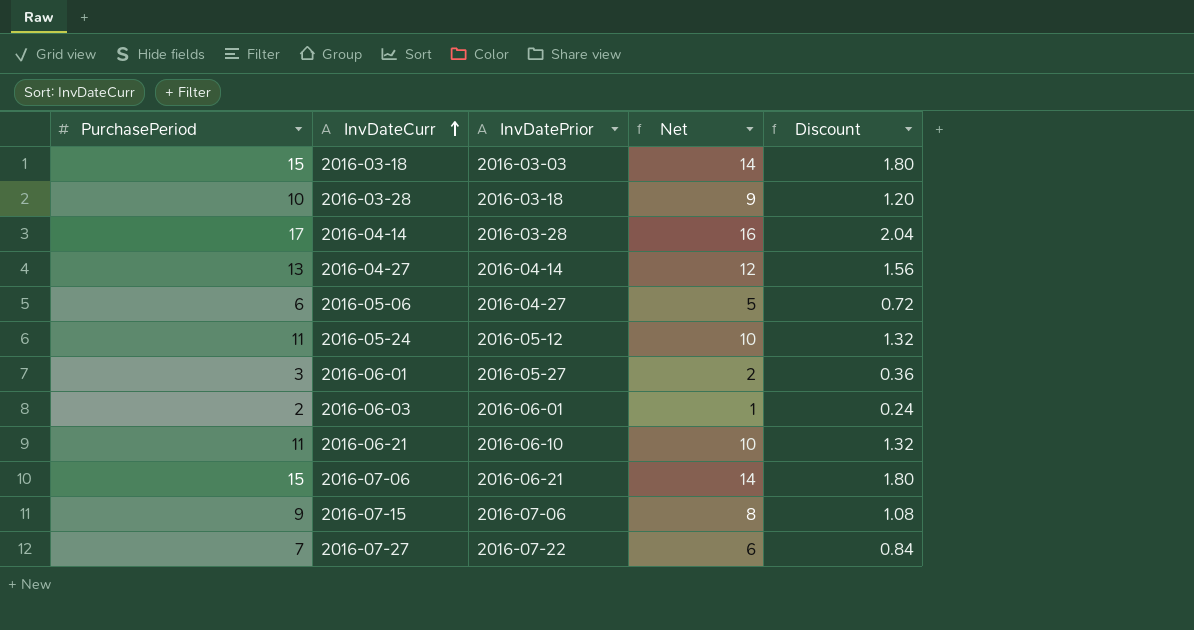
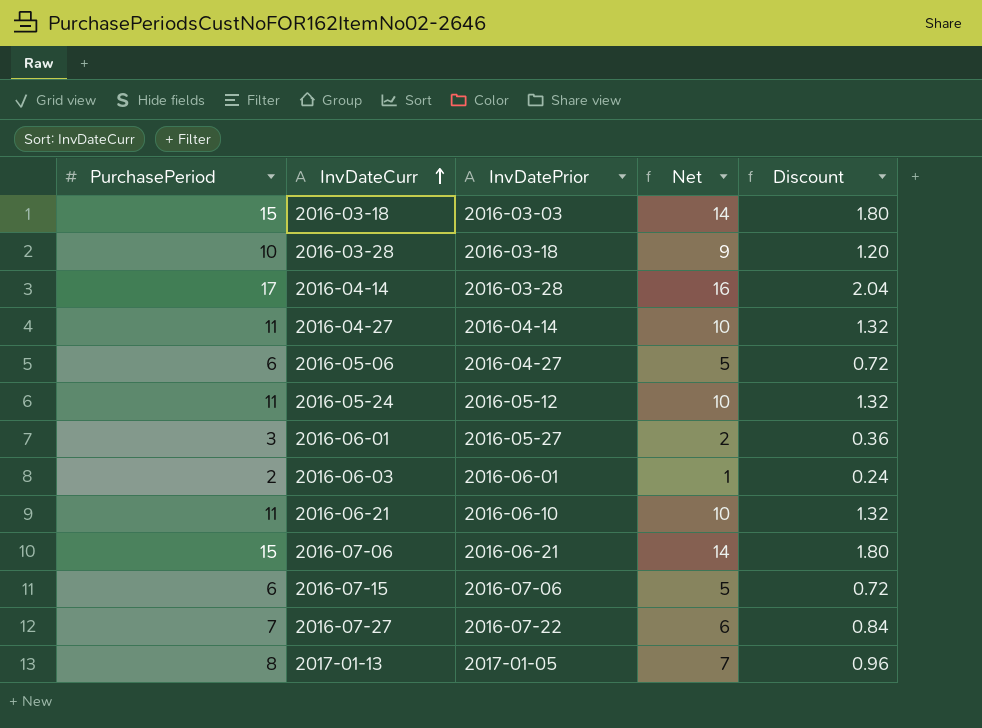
2016-04-27 | PurchasePeriod: 13 -> 11
2016-04-27 | Net: 12 -> 10
2016-04-27 | Discount: 1.56 -> 1.32
2016-07-15 | PurchasePeriod: 9 -> 6
2016-07-15 | Net: 8 -> 5
2016-07-15 | Discount: 1.08 -> 0.72
row 2017-01-13: none -> 8 | 2017-01-05 | 7 | 0.96

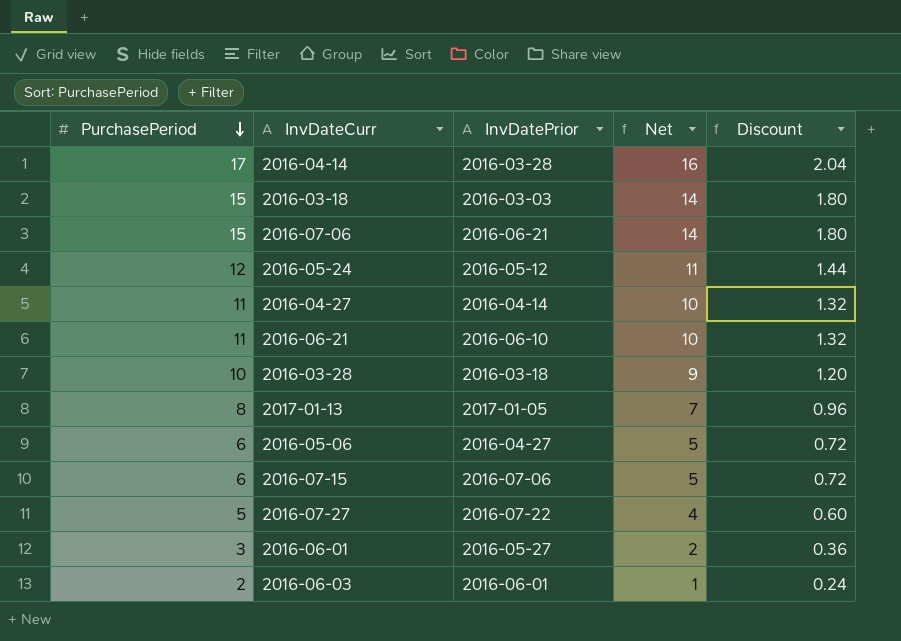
row order: InvDateCurr ascending -> PurchasePeriod descending
2016-05-24 | PurchasePeriod: 11 -> 12
2016-05-24 | Net: 10 -> 11
2016-05-24 | Discount: 1.32 -> 1.44
2016-07-27 | PurchasePeriod: 7 -> 5
2016-07-27 | Net: 6 -> 4
2016-07-27 | Discount: 0.84 -> 0.60

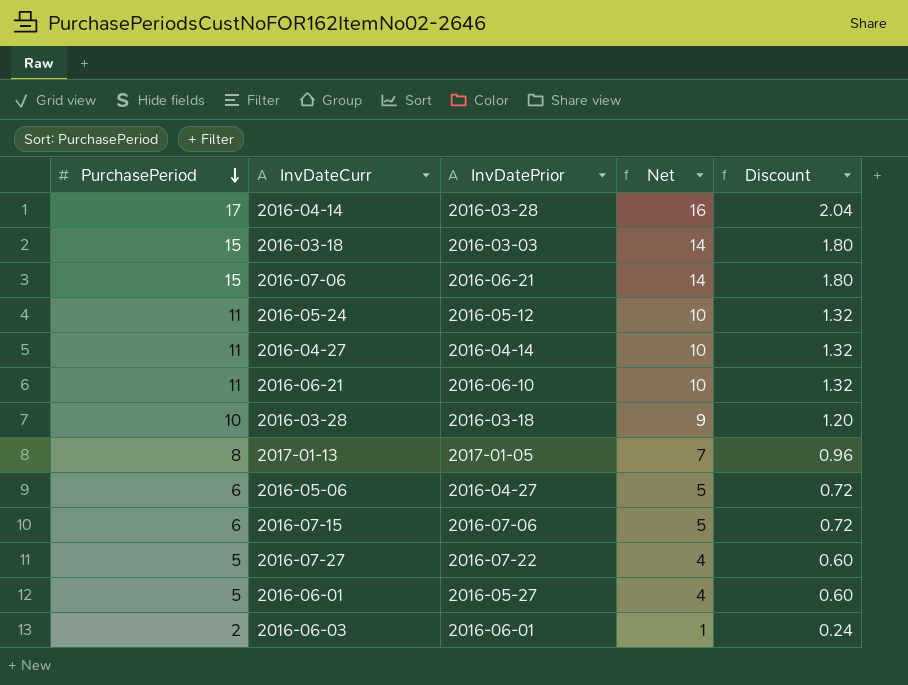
2016-05-24 | PurchasePeriod: 12 -> 11
2016-05-24 | Net: 11 -> 10
2016-05-24 | Discount: 1.44 -> 1.32
2016-06-01 | PurchasePeriod: 3 -> 5
2016-06-01 | Net: 2 -> 4
2016-06-01 | Discount: 0.36 -> 0.60

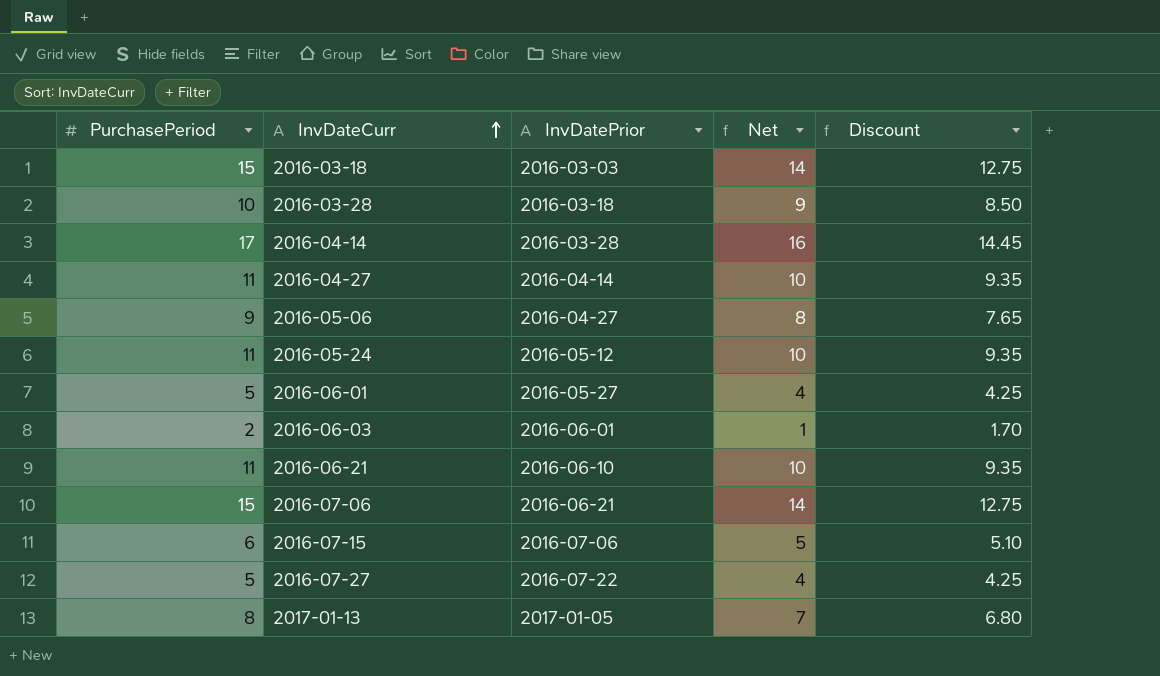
row order: PurchasePeriod descending -> InvDateCurr ascending
column Discount | formula: [PurchasePeriod] * 0.12 -> [PurchasePeriod] * 0.85
2016-05-06 | PurchasePeriod: 6 -> 9
2016-05-06 | Net: 5 -> 8

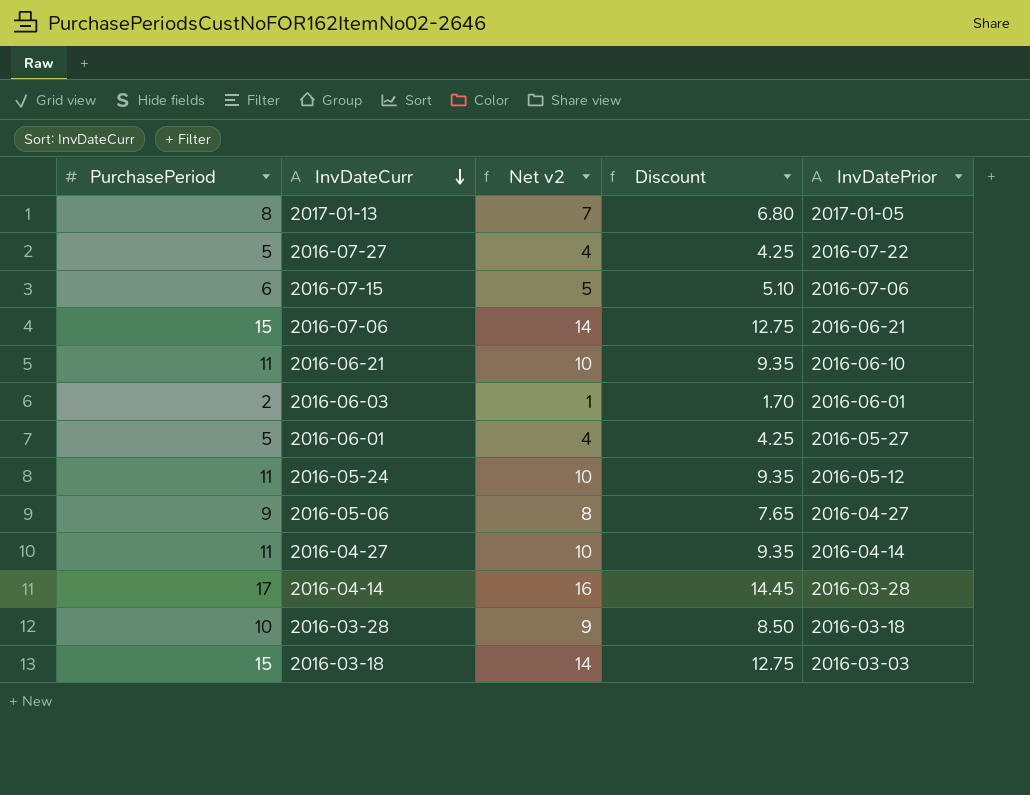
row order: InvDateCurr ascending -> InvDateCurr descending
column name: Net -> Net v2
column InvDatePrior | position: 3 -> 5

